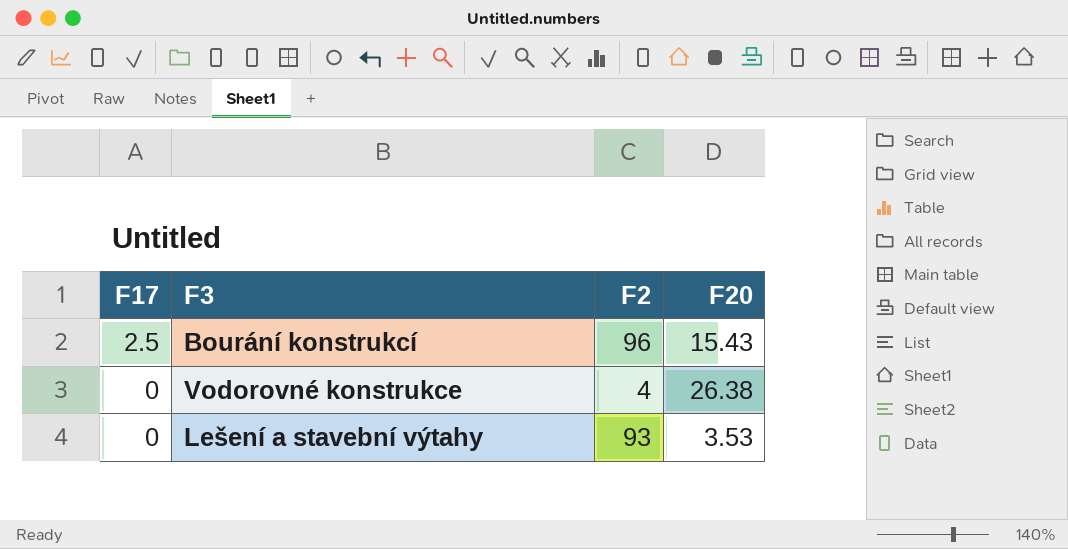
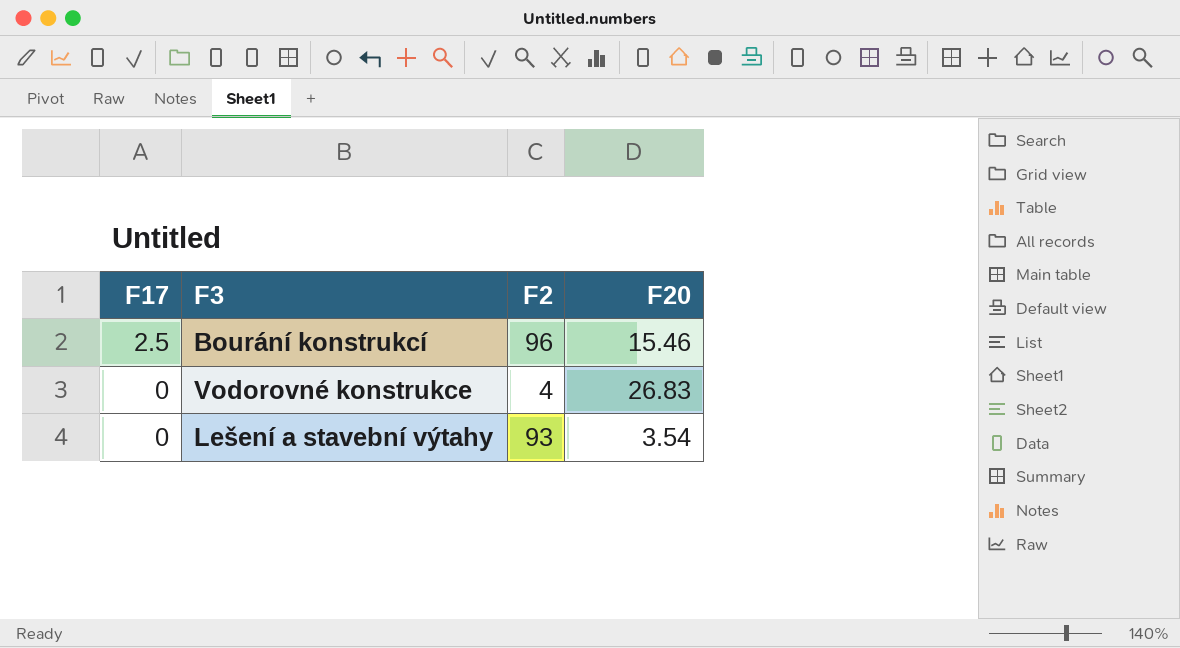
Bourání konstrukcí | F20: 15.43 -> 15.46
Vodorovné konstrukce | F20: 26.38 -> 26.83
Lešení a stavební výtahy | F20: 3.53 -> 3.54

